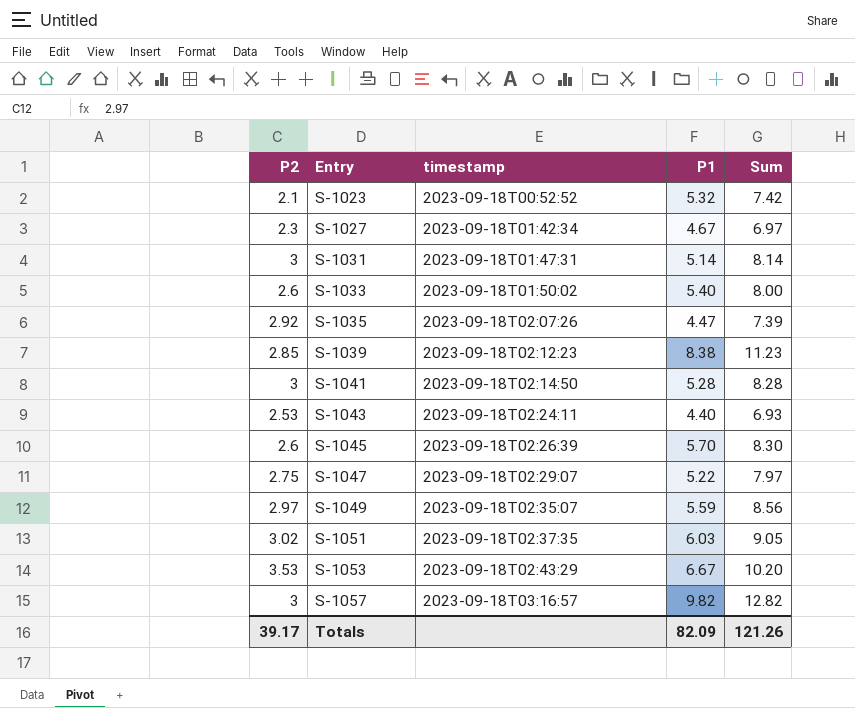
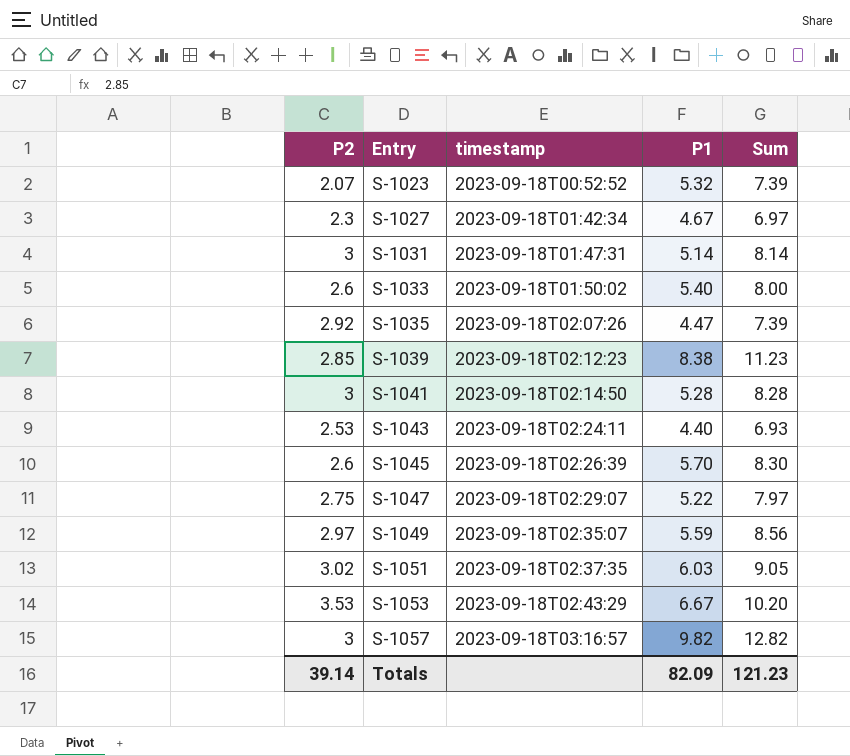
S-1023 | P2: 2.1 -> 2.07
S-1023 | Sum: 7.42 -> 7.39
Totals | P2: 39.17 -> 39.14
Totals | Sum: 121.26 -> 121.23

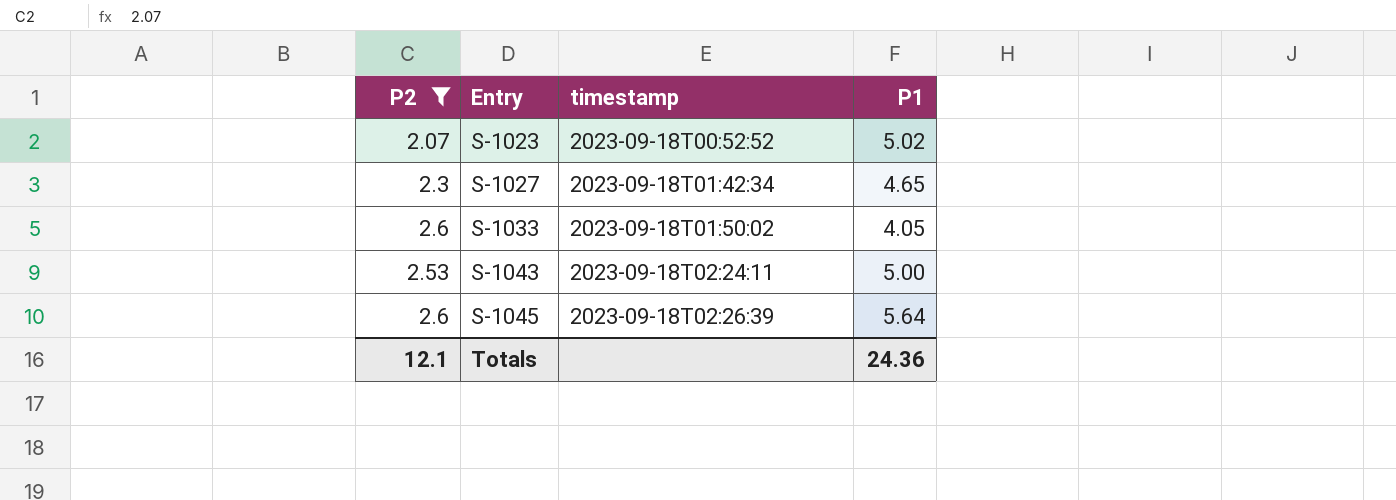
filter: none -> P2 <= 2.6
column Sum | formula: [P2] + [P1] -> none
S-1023 | P1: 5.32 -> 5.02
S-1027 | P1: 4.67 -> 4.65
S-1033 | P1: 5.40 -> 4.05
S-1043 | P1: 4.40 -> 5.00
S-1045 | P1: 5.70 -> 5.64
Totals | P2: 39.14 -> 12.1
Totals | P1: 82.09 -> 24.36

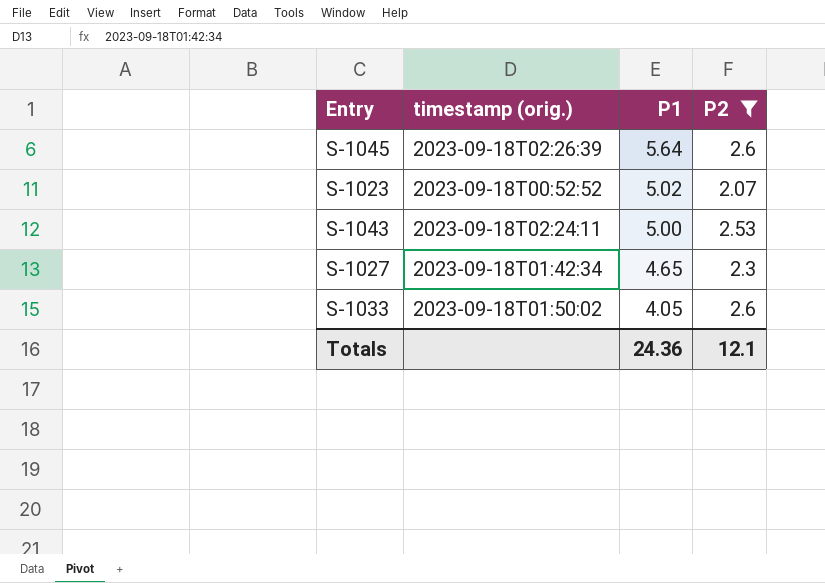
row order: Entry ascending -> P1 descending
column name: timestamp -> timestamp (orig.)
column P2 | position: 1 -> 4

